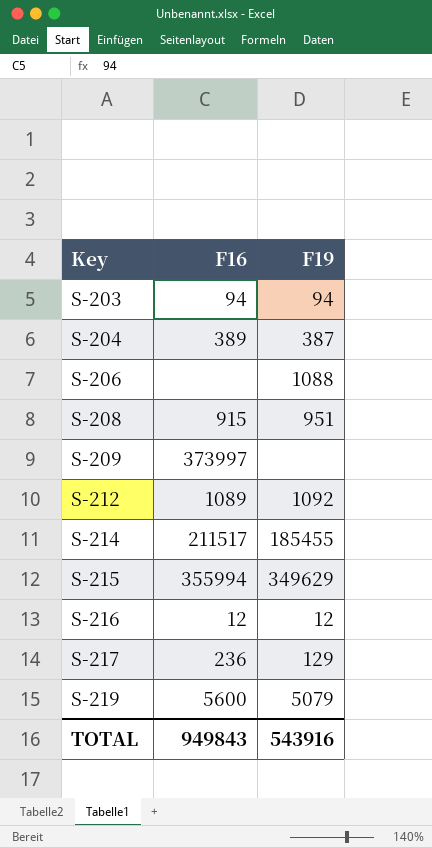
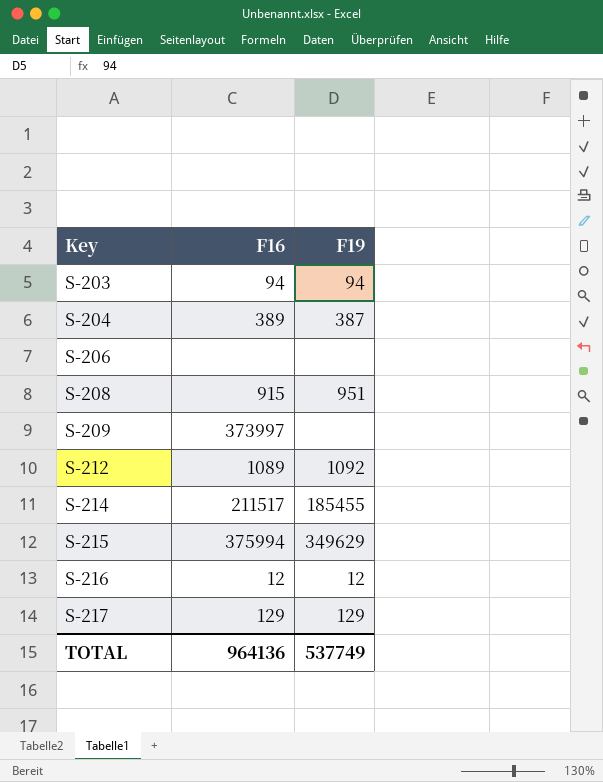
row S-219: 5600 | 5079 -> none
S-206 | F19: 1088 -> none
S-215 | F16: 355994 -> 375994
S-217 | F16: 236 -> 129
TOTAL | F16: 949843 -> 964136
TOTAL | F19: 543916 -> 537749

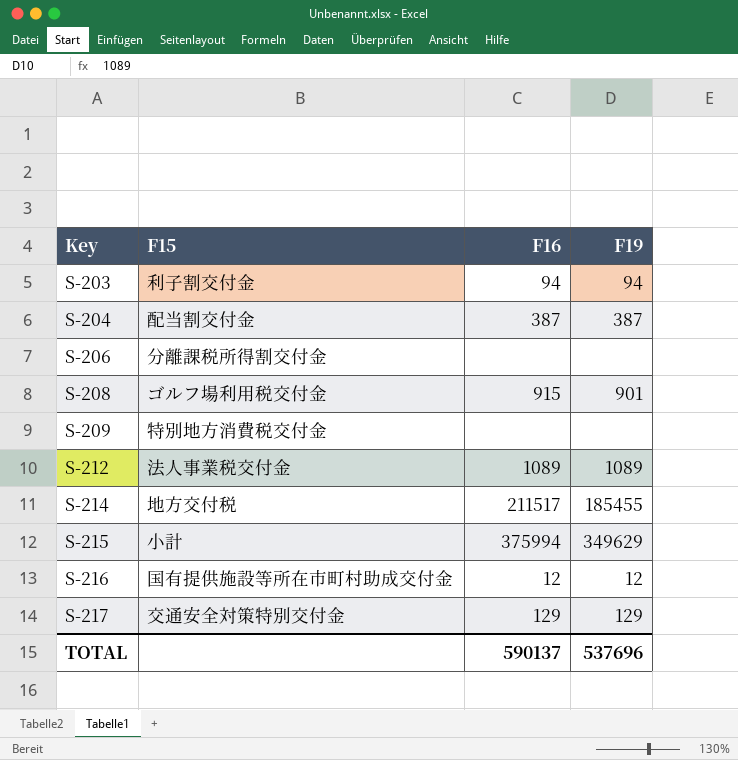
column F15 | position: none -> 2
S-204 | F16: 389 -> 387
S-208 | F19: 951 -> 901
S-209 | F16: 373997 -> none
S-212 | F19: 1092 -> 1089
TOTAL | F16: 964136 -> 590137
TOTAL | F19: 537749 -> 537696

